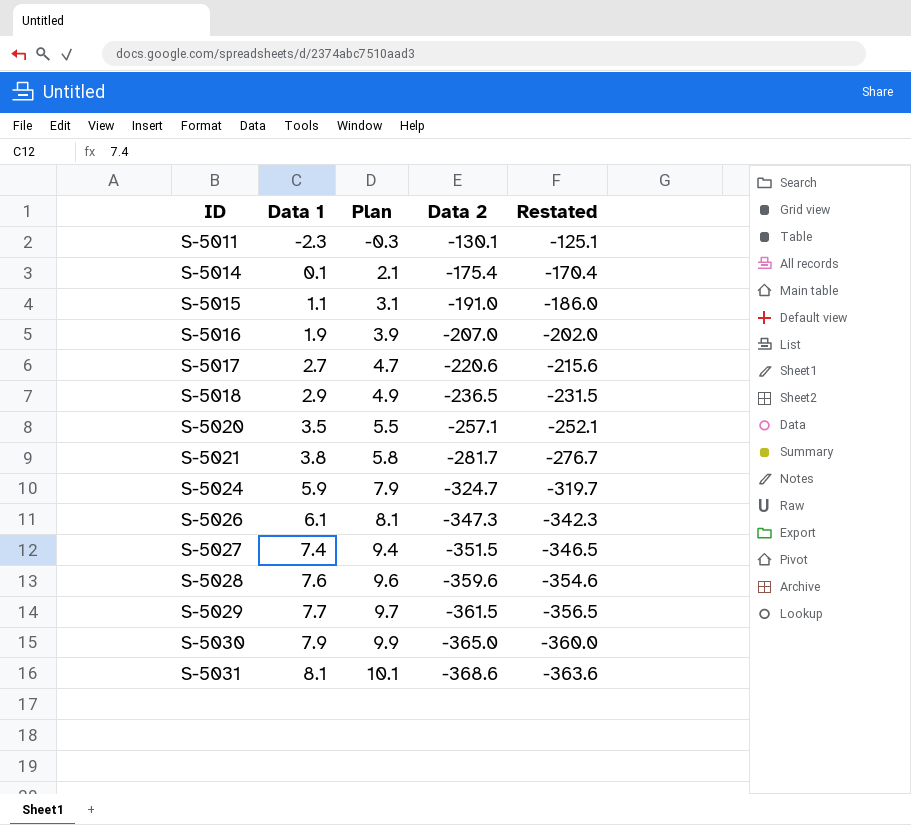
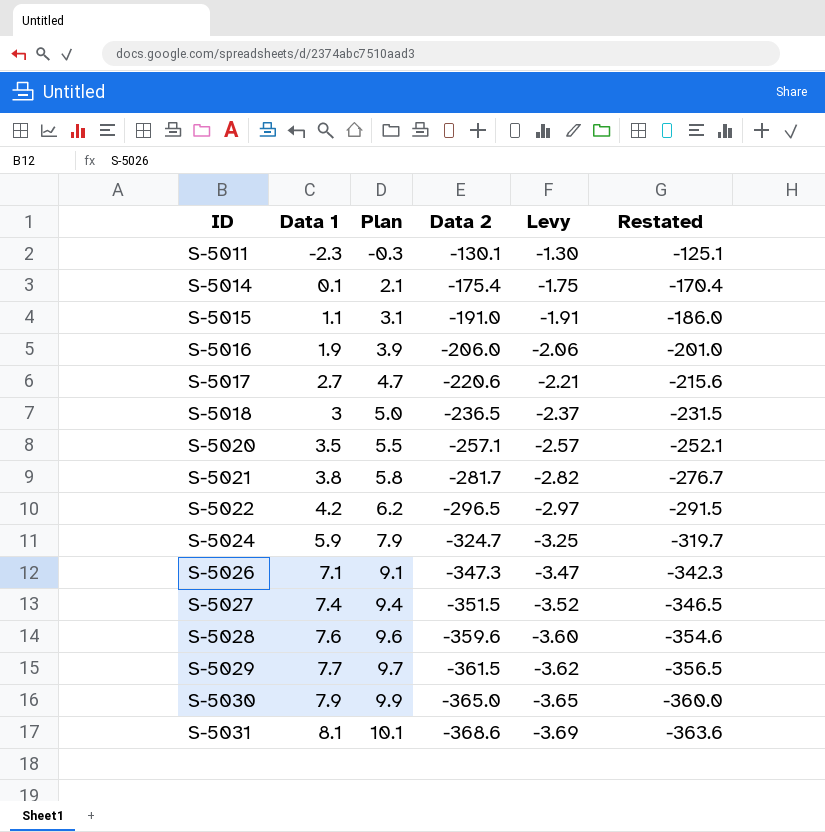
column Levy | formula: none -> [Data 2] * 0.01
S-5016 | Data 2: -207.0 -> -206.0
S-5016 | Restated: -202.0 -> -201.0
S-5018 | Data 1: 2.9 -> 3
S-5018 | Plan: 4.9 -> 5.0
row S-5022: none -> 4.2 | 6.2 | -296.5 | -2.97 | -291.5
S-5026 | Data 1: 6.1 -> 7.1
S-5026 | Plan: 8.1 -> 9.1

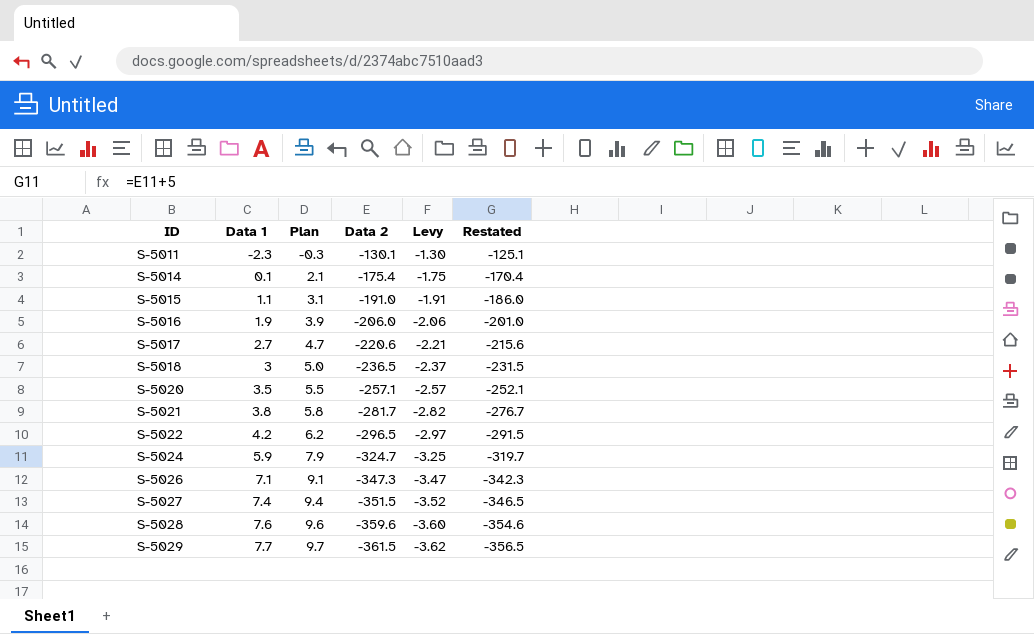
row S-5030: 7.9 | 9.9 | -365.0 | -3.65 | -360.0 -> none
row S-5031: 8.1 | 10.1 | -368.6 | -3.69 | -363.6 -> none

